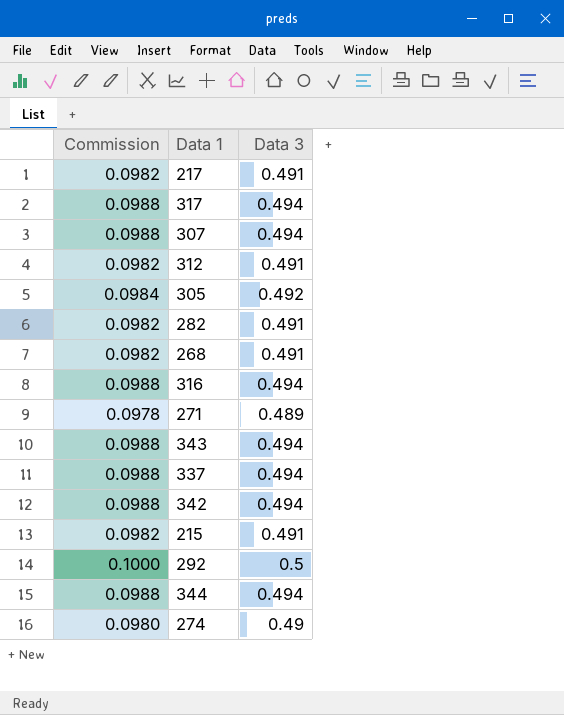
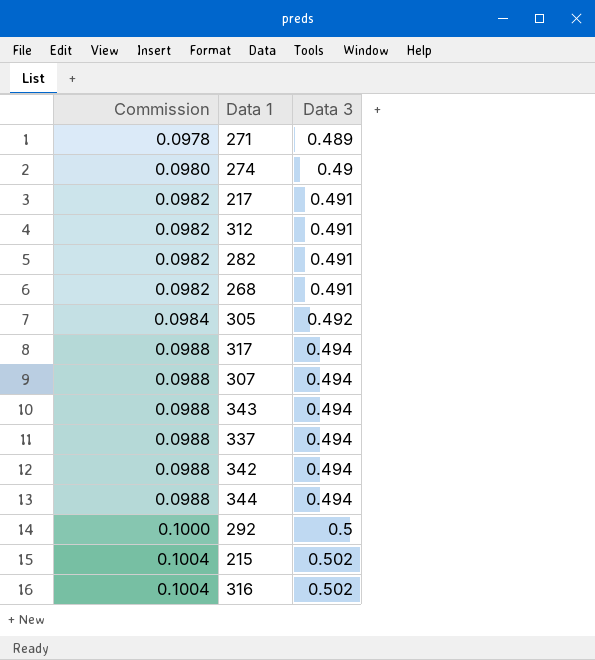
row order: none -> Commission ascending
215 | Commission: 0.0982 -> 0.1004
215 | Data 3: 0.491 -> 0.502
316 | Commission: 0.0988 -> 0.1004
316 | Data 3: 0.494 -> 0.502

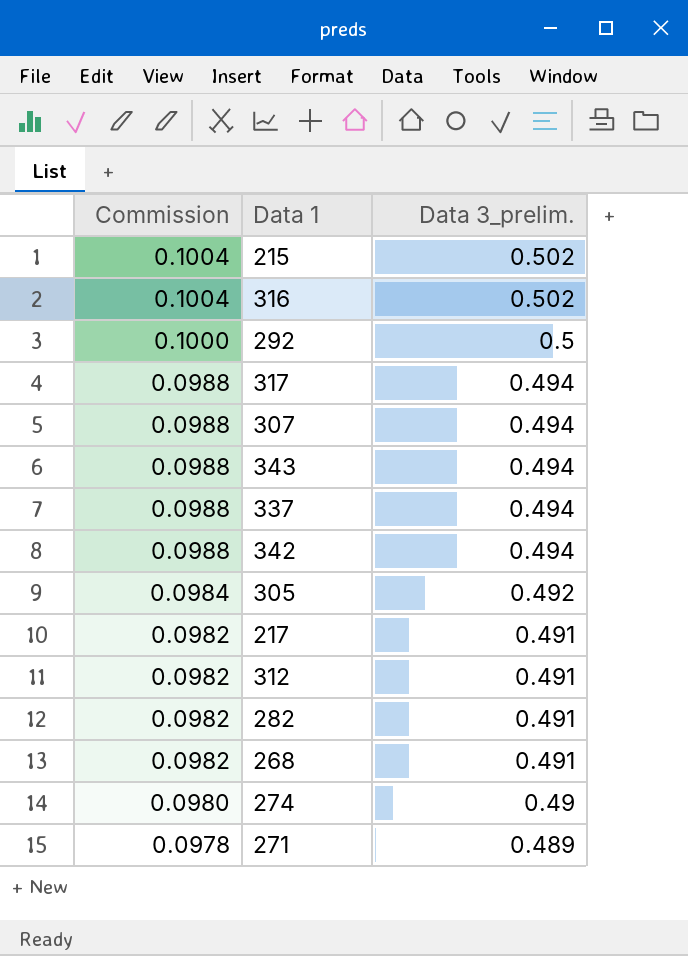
row order: Commission ascending -> Commission descending
column name: Data 3 -> Data 3_prelim.
row 344: 0.0988 | 0.494 -> none

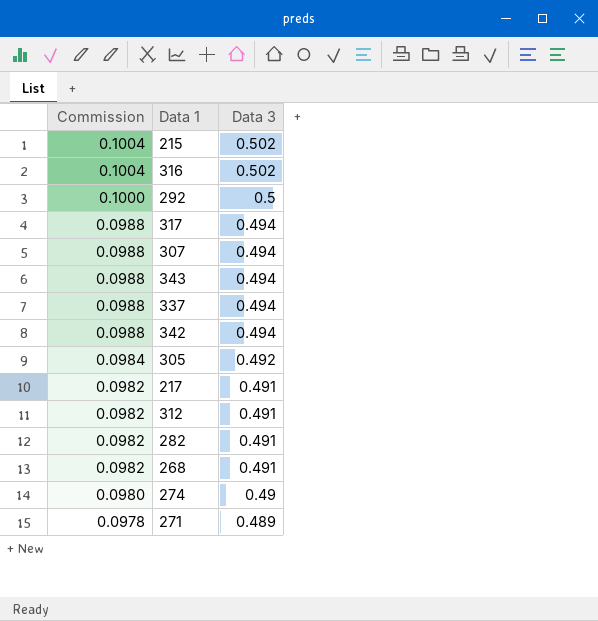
column name: Data 3_prelim. -> Data 3

